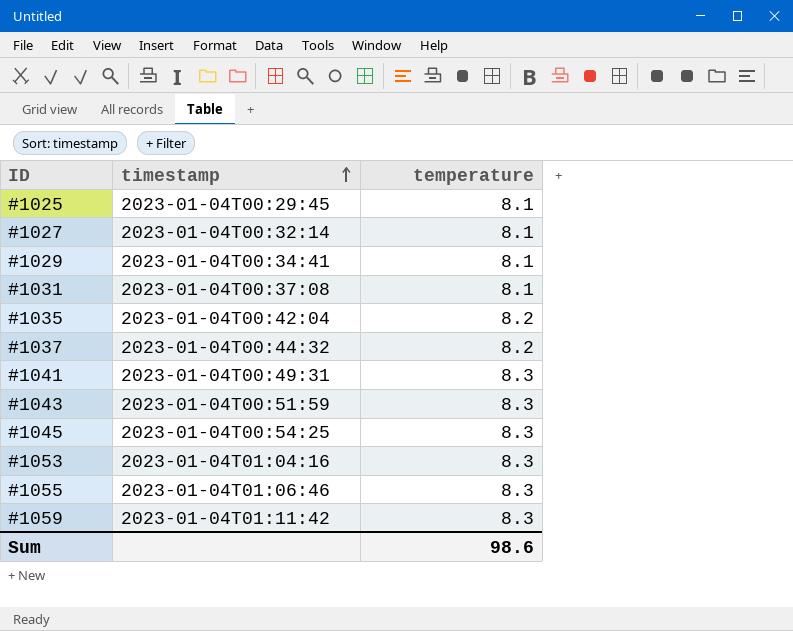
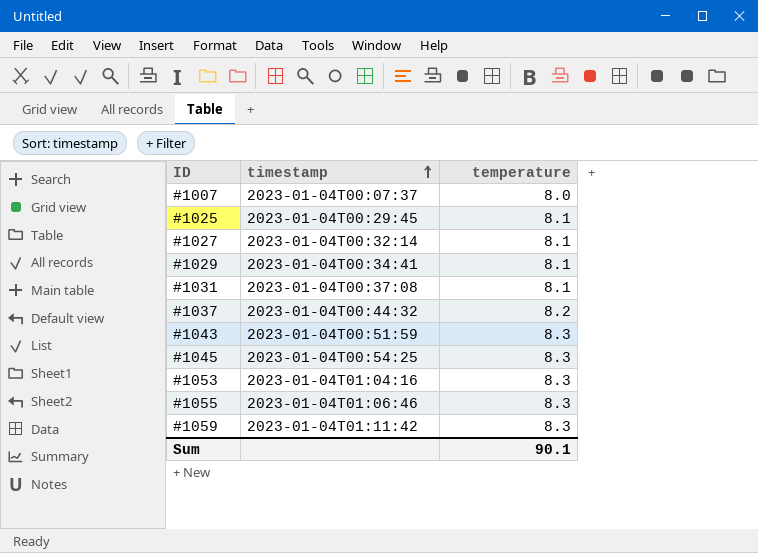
row #1035: 2023-01-04T00:42:04 | 8.2 -> none
row #1041: 2023-01-04T00:49:31 | 8.3 -> none
row #1007: none -> 2023-01-04T00:07:37 | 8.0
Sum | temperature: 98.6 -> 90.1

